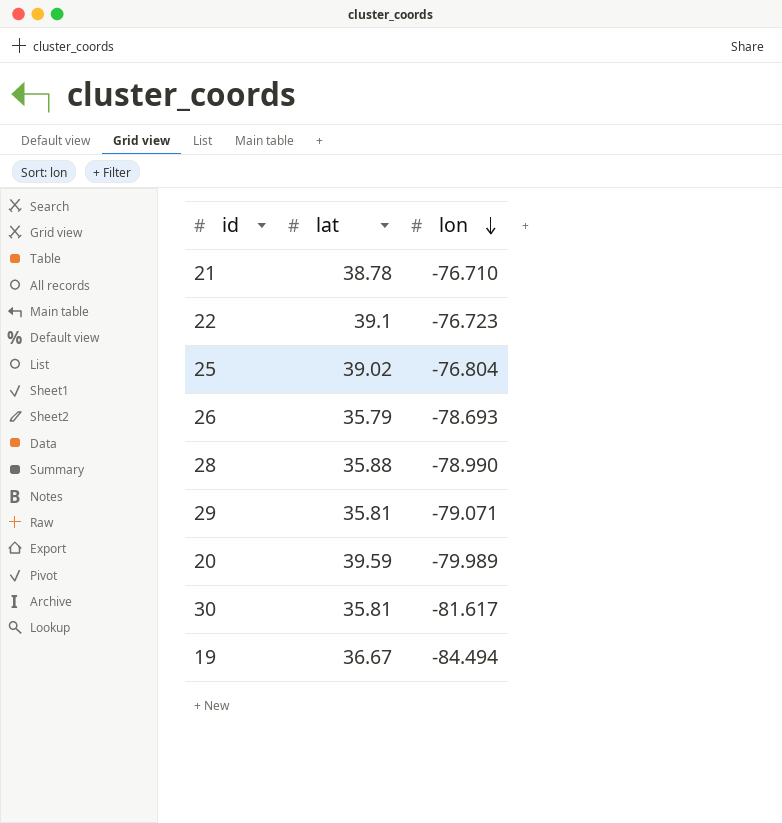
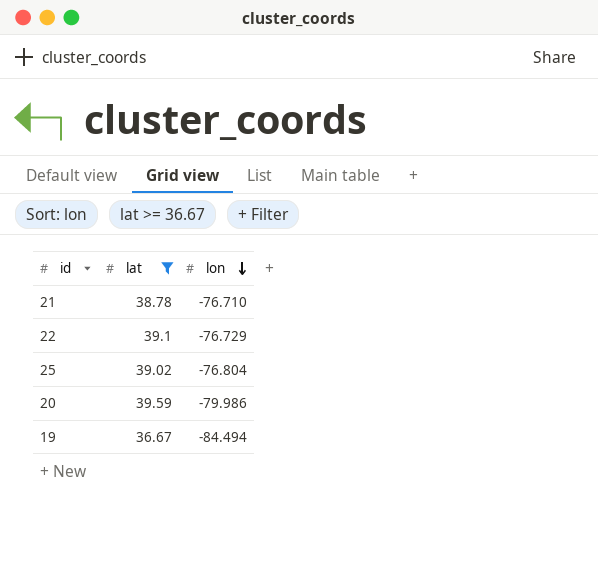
filter: none -> lat >= 36.67
22 | lon: -76.723 -> -76.729
20 | lon: -79.989 -> -79.986

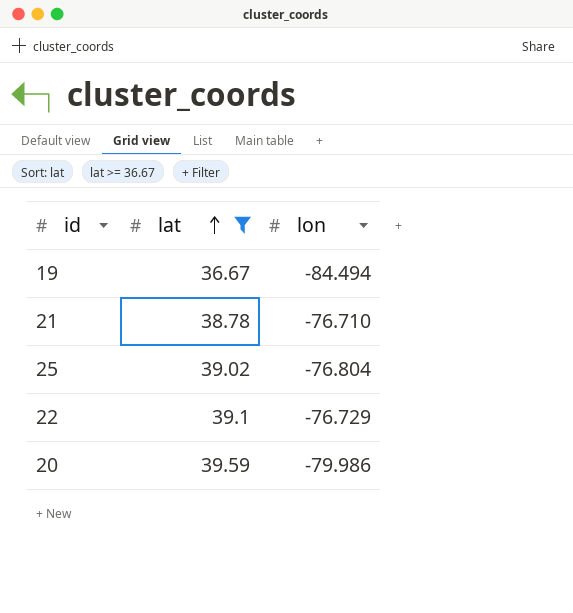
row order: lon descending -> lat ascending

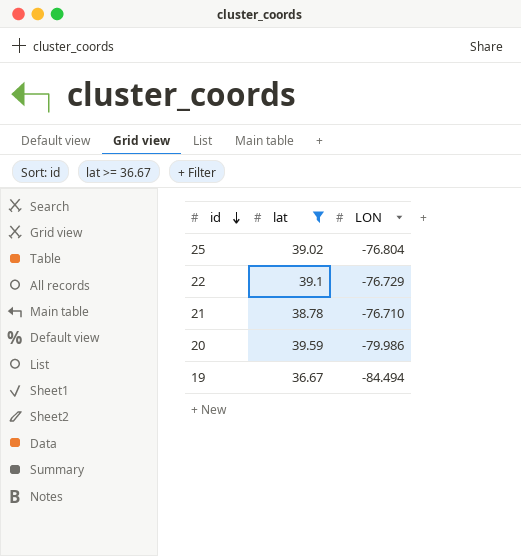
row order: lat ascending -> id descending
column name: lon -> LON

